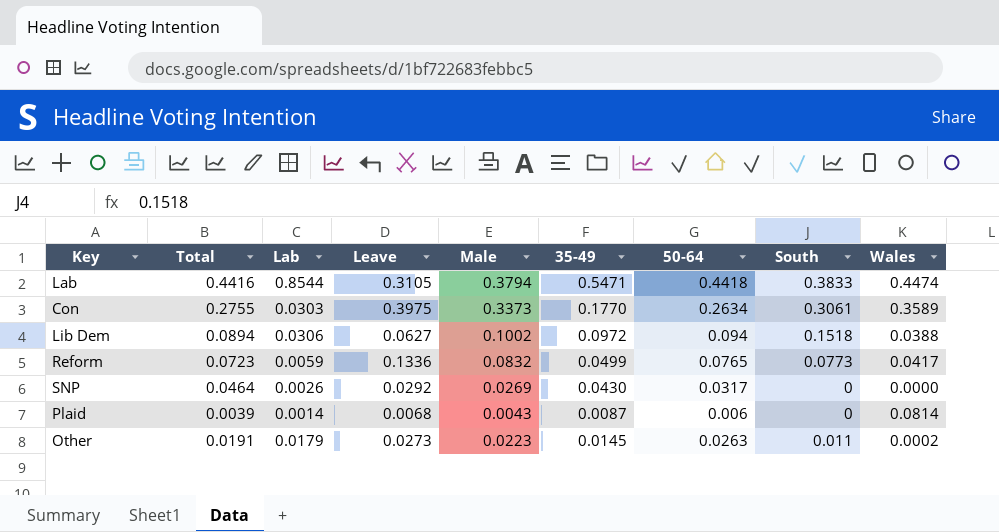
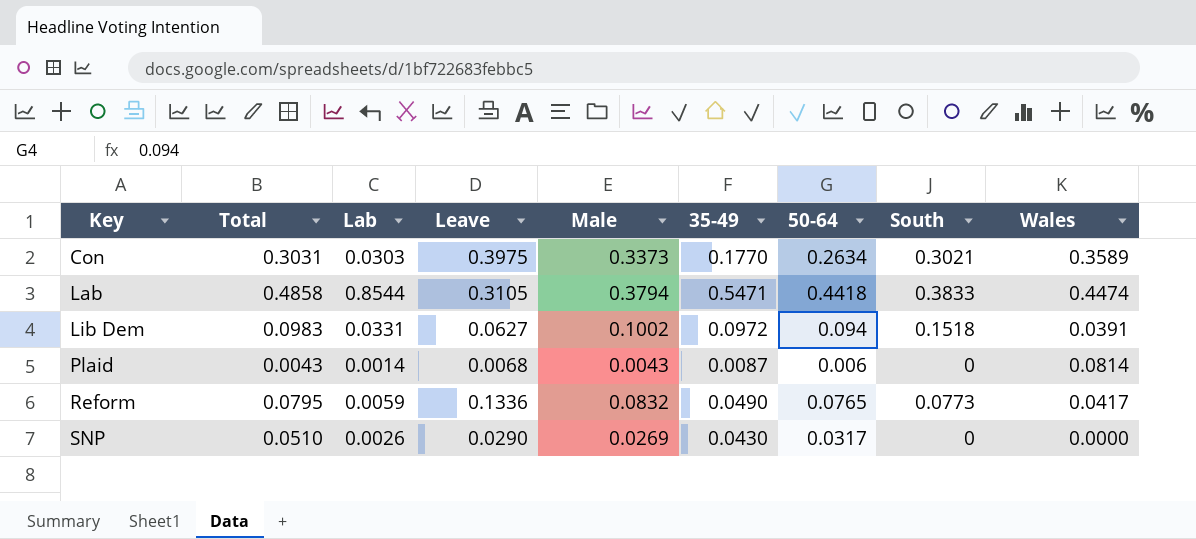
row order: none -> Key ascending
row Other: 0.0191 | 0.0179 | 0.0273 | 0.0223 | 0.0145 | 0.0263 | 0.011 | 0.0002 -> none
Con | Total: 0.2755 -> 0.3031
Con | South: 0.3061 -> 0.3021
Lab | Total: 0.4416 -> 0.4858
Lib Dem | Total: 0.0894 -> 0.0983
Lib Dem | Lab: 0.0306 -> 0.0331
Lib Dem | Wales: 0.0388 -> 0.0391
Plaid | Total: 0.0039 -> 0.0043
Reform | Total: 0.0723 -> 0.0795
Reform | 35-49: 0.0499 -> 0.0490
SNP | Total: 0.0464 -> 0.0510
SNP | Leave: 0.0292 -> 0.0290

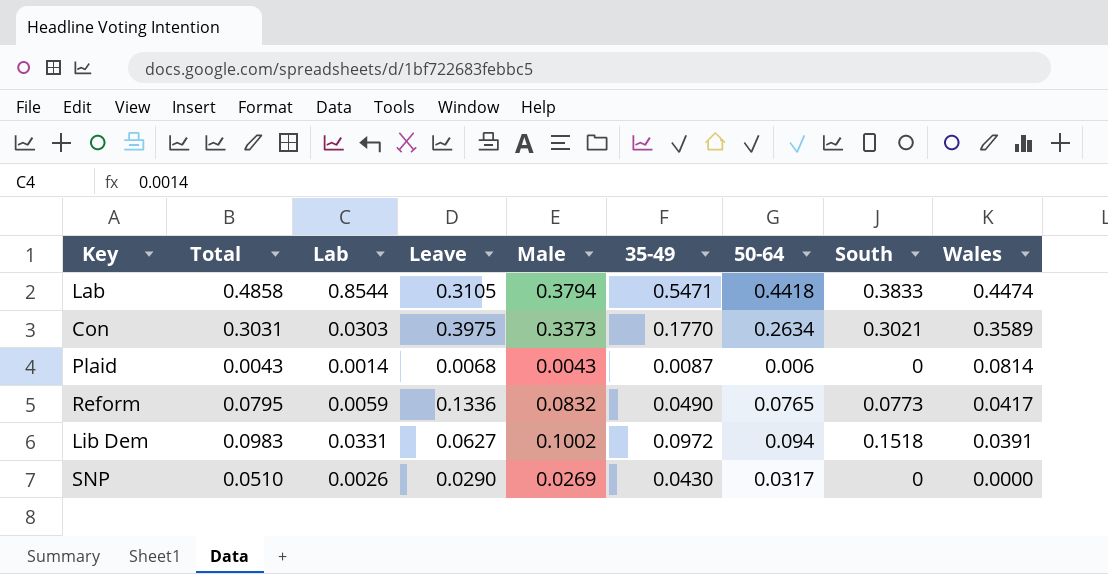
row order: Key ascending -> Wales descending

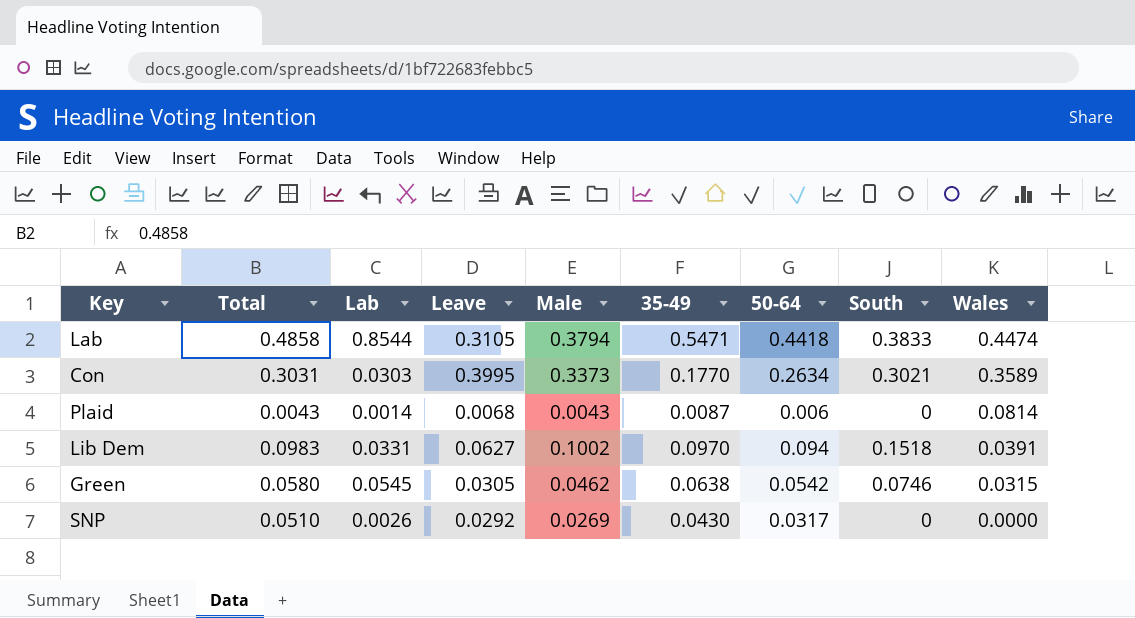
row Reform: 0.0795 | 0.0059 | 0.1336 | 0.0832 | 0.0490 | 0.0765 | 0.0773 | 0.0417 -> none
Con | Leave: 0.3975 -> 0.3995
Lib Dem | 35-49: 0.0972 -> 0.0970
row Green: none -> 0.0580 | 0.0545 | 0.0305 | 0.0462 | 0.0638 | 0.0542 | 0.0746 | 0.0315
SNP | Leave: 0.0290 -> 0.0292

